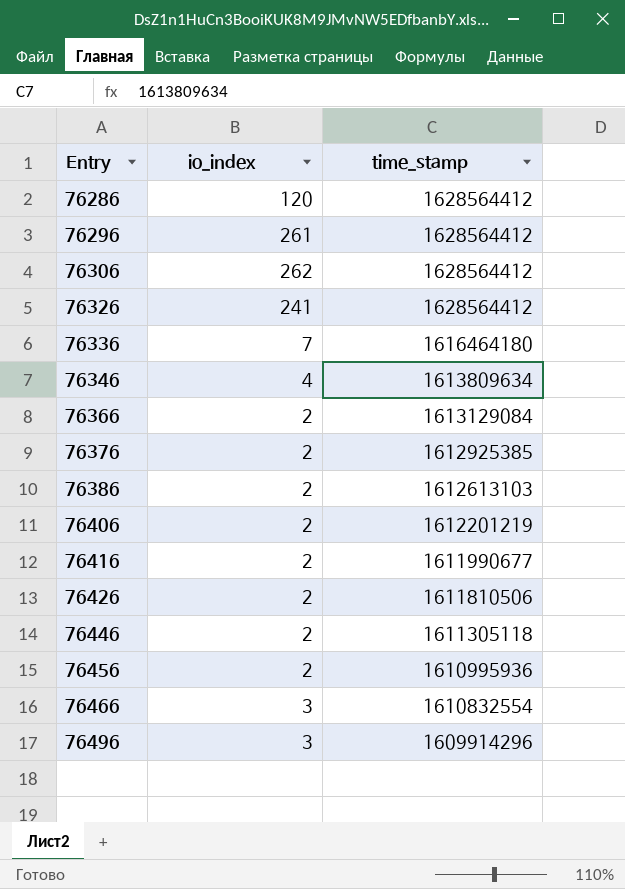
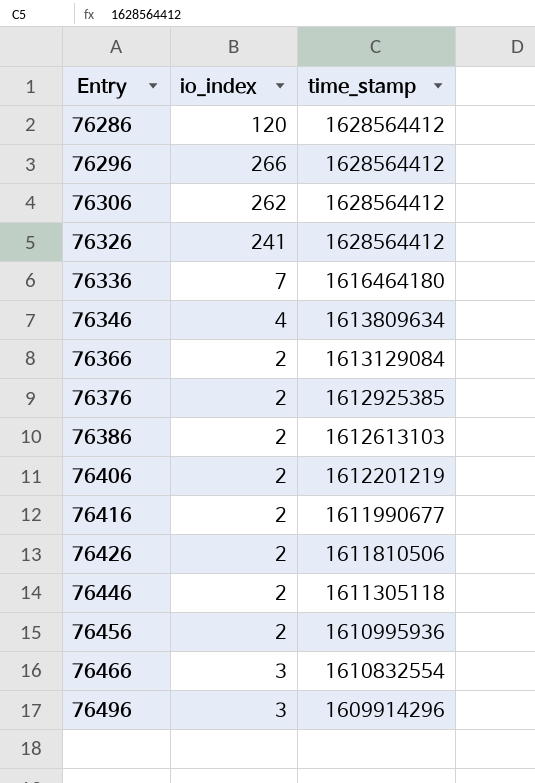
76296 | io_index: 261 -> 266

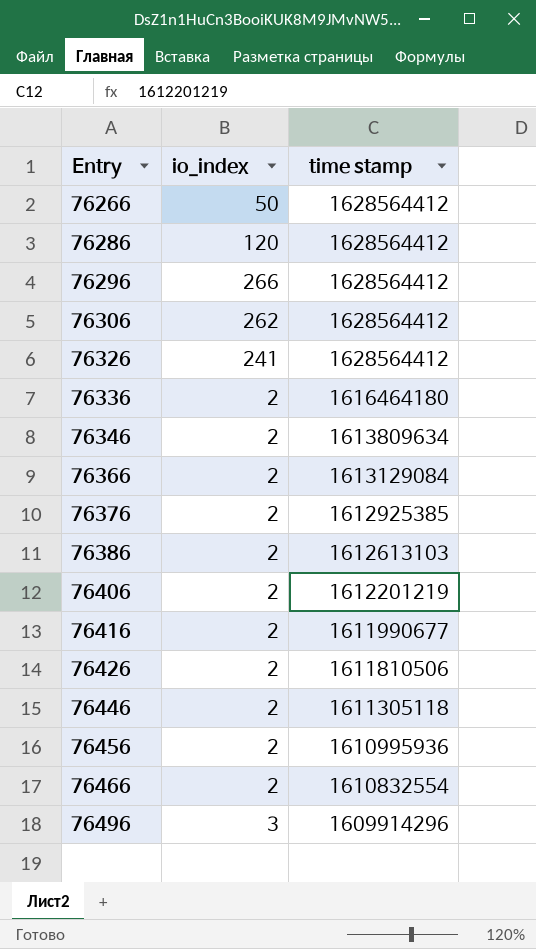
column name: time_stamp -> time stamp
row 76266: none -> 50 | 1628564412
76336 | io_index: 7 -> 2
76346 | io_index: 4 -> 2
76466 | io_index: 3 -> 2

